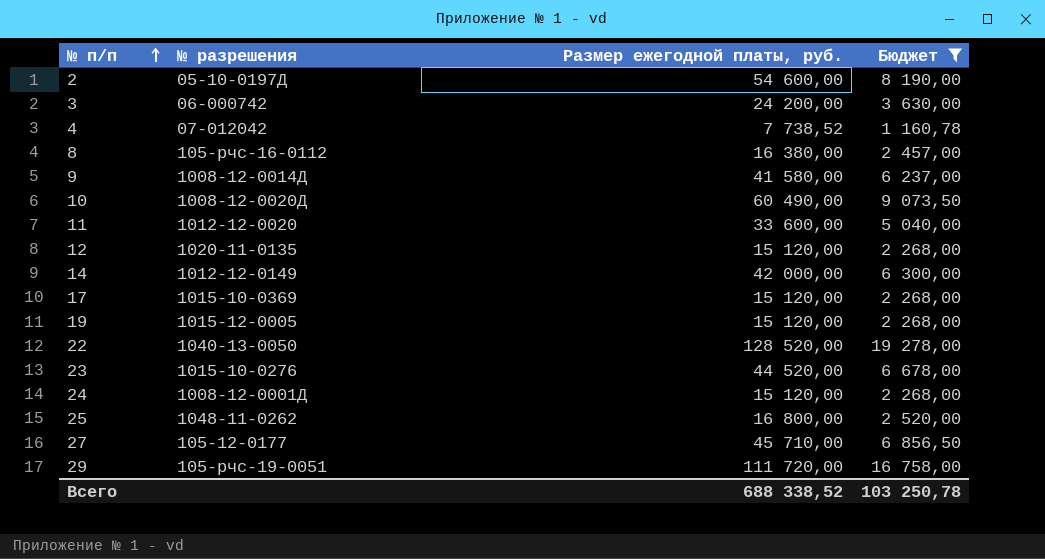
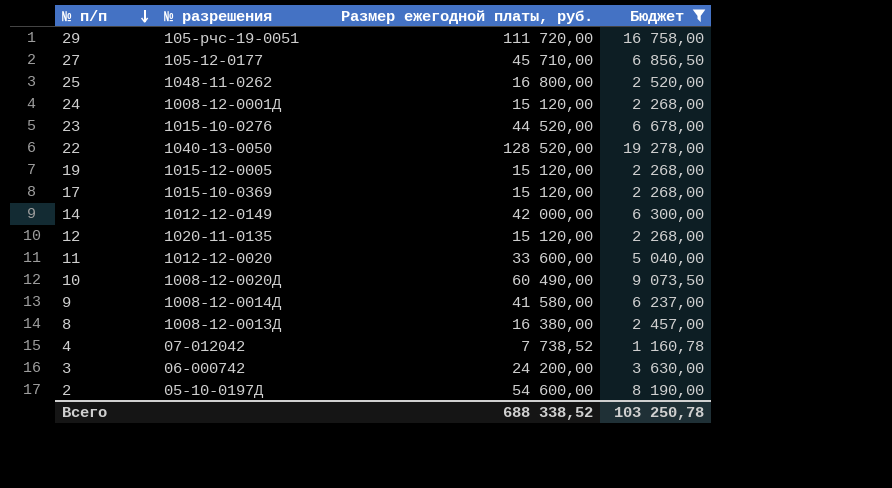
row order: № п/п ascending -> № п/п descending
8 | № разрешения: 105-рчс-16-0112 -> 1008-12-0013Д

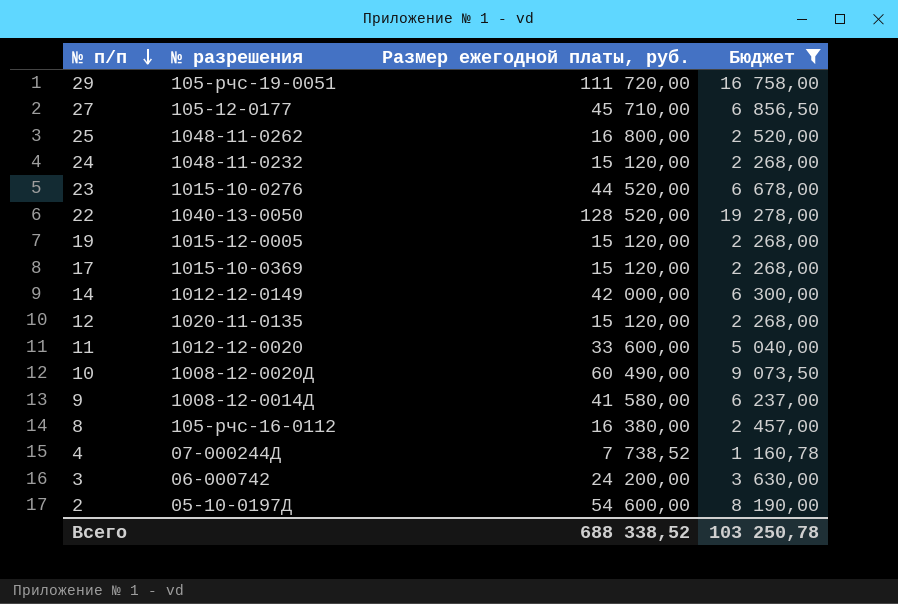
24 | № разрешения: 1008-12-0001Д -> 1048-11-0232
8 | № разрешения: 1008-12-0013Д -> 105-рчс-16-0112
4 | № разрешения: 07-012042 -> 07-000244Д

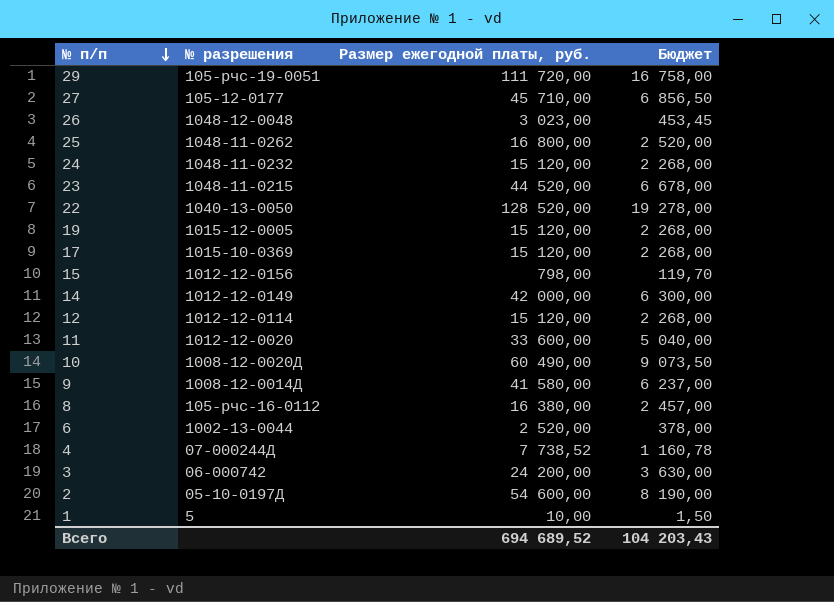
filter: Бюджет >= 1 160,78 -> none
23 | № разрешения: 1015-10-0276 -> 1048-11-0215
12 | № разрешения: 1020-11-0135 -> 1012-12-0114
Всего | Размер ежегодной платы, руб.: 688 338,52 -> 694 689,52
Всего | Бюджет: 103 250,78 -> 104 203,43

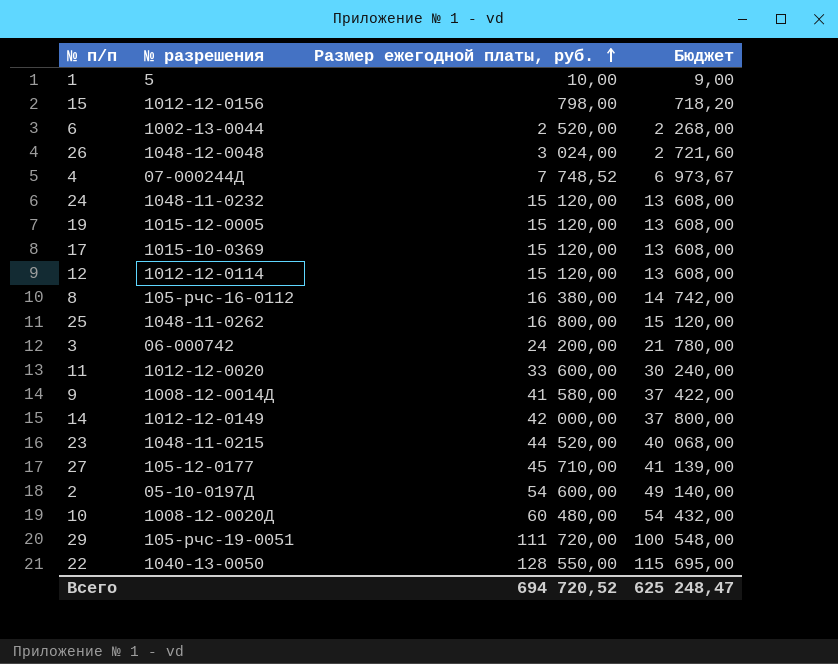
row order: № п/п descending -> Размер ежегодной платы, руб. ascending
column Бюджет | formula: [Размер ежегодной платы, руб.] * 0,15 -> [Размер ежегодной платы, руб.] * 0,9
26 | Размер ежегодной платы, руб.: 3 023,00 -> 3 024,00
4 | Размер ежегодной платы, руб.: 7 738,52 -> 7 748,52
10 | Размер ежегодной платы, руб.: 60 490,00 -> 60 480,00
22 | Размер ежегодной платы, руб.: 128 520,00 -> 128 550,00
Всего | Размер ежегодной платы, руб.: 694 689,52 -> 694 720,52
Всего | Бюджет: 104 203,43 -> 625 248,47

